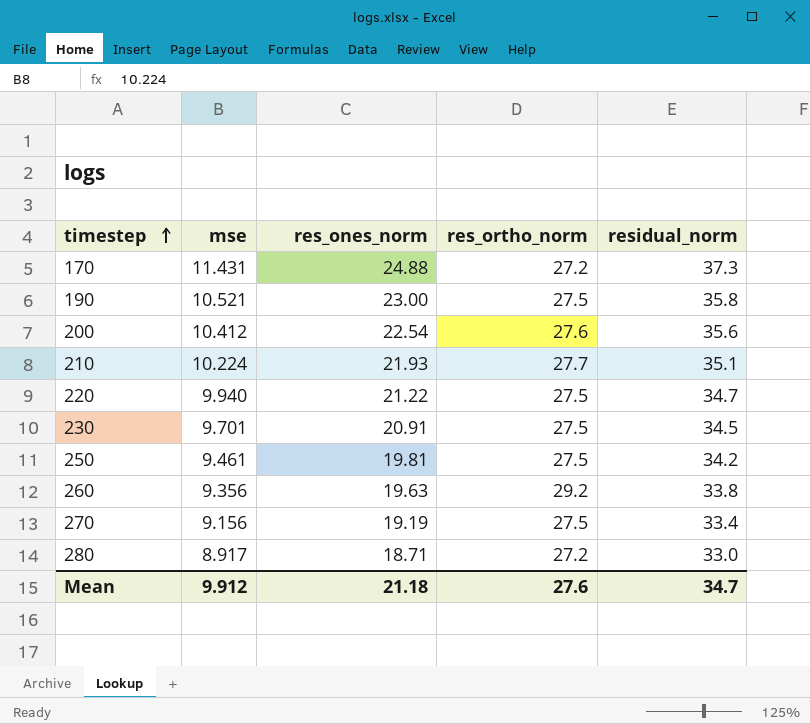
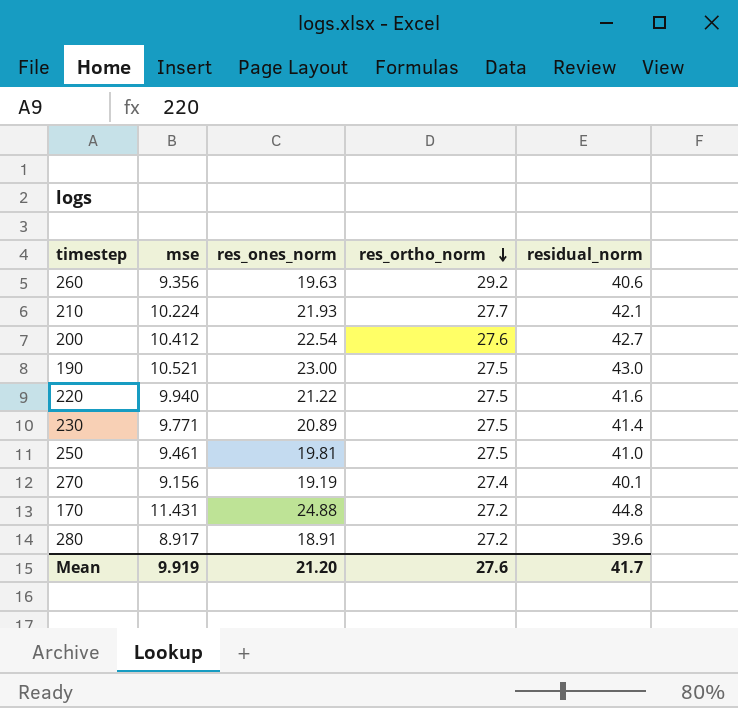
row order: timestep ascending -> res_ortho_norm descending
260 | residual_norm: 33.8 -> 40.6
210 | residual_norm: 35.1 -> 42.1
200 | residual_norm: 35.6 -> 42.7
190 | residual_norm: 35.8 -> 43.0
220 | residual_norm: 34.7 -> 41.6
230 | mse: 9.701 -> 9.771
230 | res_ones_norm: 20.91 -> 20.89
230 | residual_norm: 34.5 -> 41.4
250 | residual_norm: 34.2 -> 41.0
270 | res_ortho_norm: 27.5 -> 27.4
270 | residual_norm: 33.4 -> 40.1
170 | residual_norm: 37.3 -> 44.8
280 | res_ones_norm: 18.71 -> 18.91
280 | residual_norm: 33.0 -> 39.6
Mean | mse: 9.912 -> 9.919
Mean | res_ones_norm: 21.18 -> 21.20
Mean | residual_norm: 34.7 -> 41.7

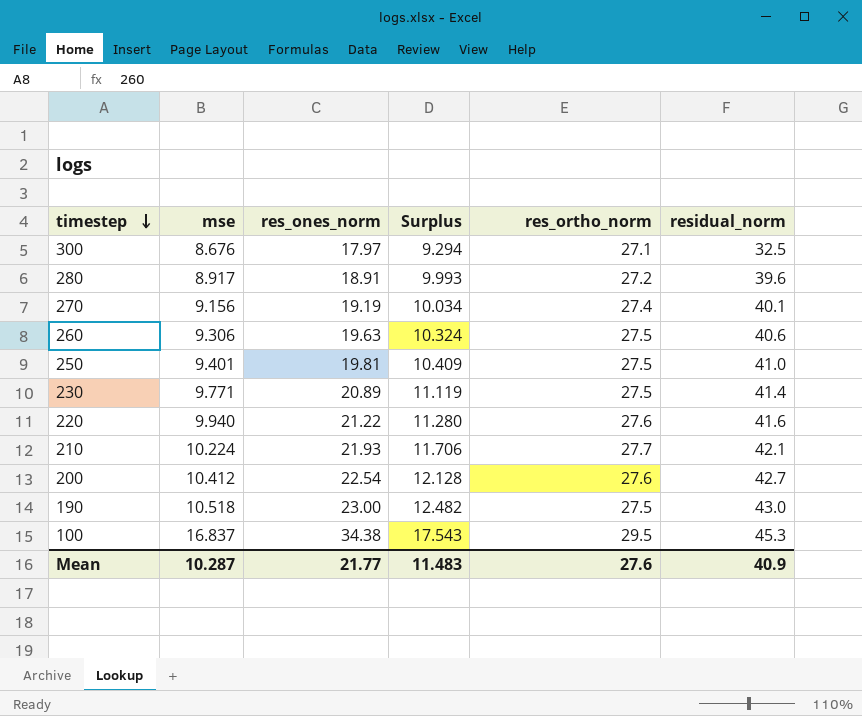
row order: res_ortho_norm descending -> timestep descending
column Surplus | formula: none -> [res_ones_norm] - [mse]
row 170: 11.431 | 24.88 | 27.2 | 44.8 -> none
row 300: none -> 8.676 | 17.97 | 9.294 | 27.1 | 32.5
260 | mse: 9.356 -> 9.306
260 | res_ortho_norm: 29.2 -> 27.5
250 | mse: 9.461 -> 9.401
220 | res_ortho_norm: 27.5 -> 27.6
190 | mse: 10.521 -> 10.518
row 100: none -> 16.837 | 34.38 | 17.543 | 29.5 | 45.3
Mean | mse: 9.919 -> 10.287
Mean | res_ones_norm: 21.20 -> 21.77
Mean | residual_norm: 41.7 -> 40.9

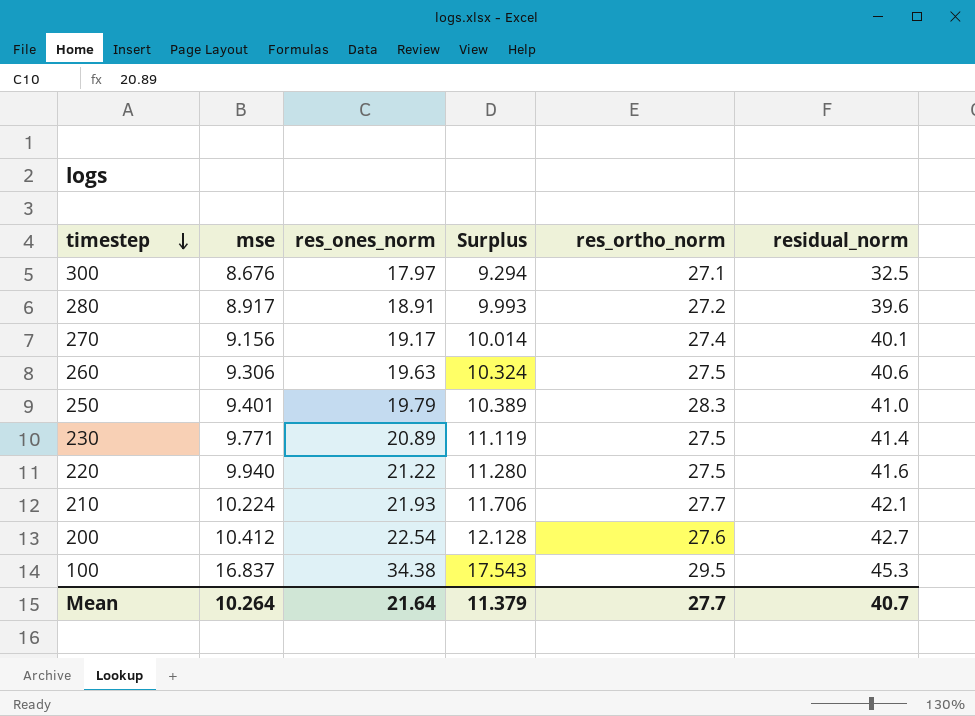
row 190: 10.518 | 23.00 | 12.482 | 27.5 | 43.0 -> none
270 | res_ones_norm: 19.19 -> 19.17
270 | Surplus: 10.034 -> 10.014
250 | res_ones_norm: 19.81 -> 19.79
250 | Surplus: 10.409 -> 10.389
250 | res_ortho_norm: 27.5 -> 28.3
220 | res_ortho_norm: 27.6 -> 27.5
Mean | mse: 10.287 -> 10.264
Mean | res_ones_norm: 21.77 -> 21.64
Mean | Surplus: 11.483 -> 11.379
Mean | res_ortho_norm: 27.6 -> 27.7
Mean | residual_norm: 40.9 -> 40.7

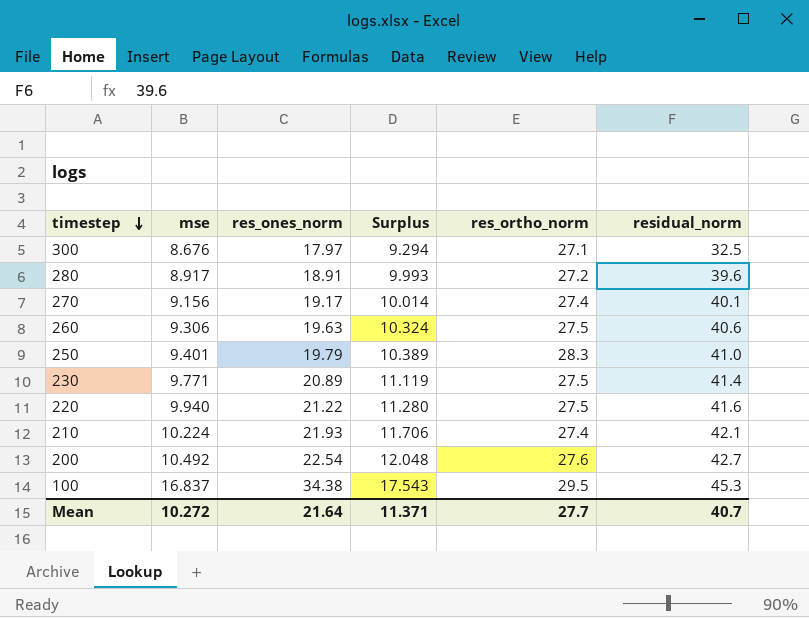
210 | res_ortho_norm: 27.7 -> 27.4
200 | mse: 10.412 -> 10.492
200 | Surplus: 12.128 -> 12.048
Mean | mse: 10.264 -> 10.272
Mean | Surplus: 11.379 -> 11.371

